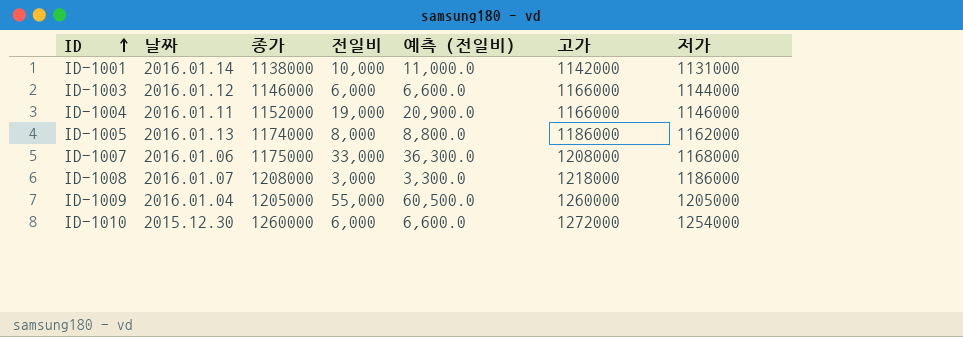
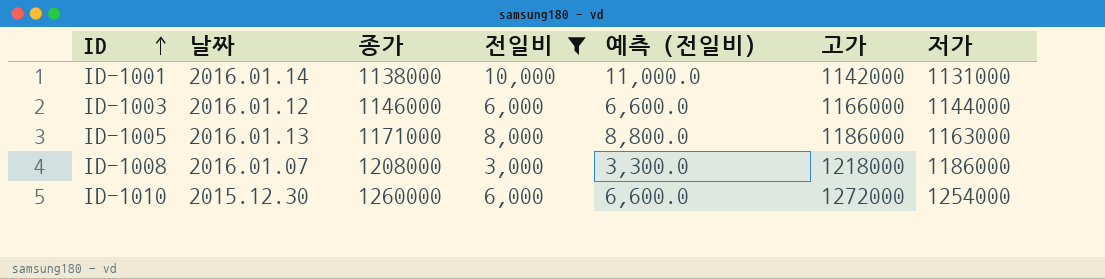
filter: none -> 전일비 <= 10,000
ID-1005 | 종가: 1174000 -> 1171000
ID-1005 | 저가: 1162000 -> 1163000

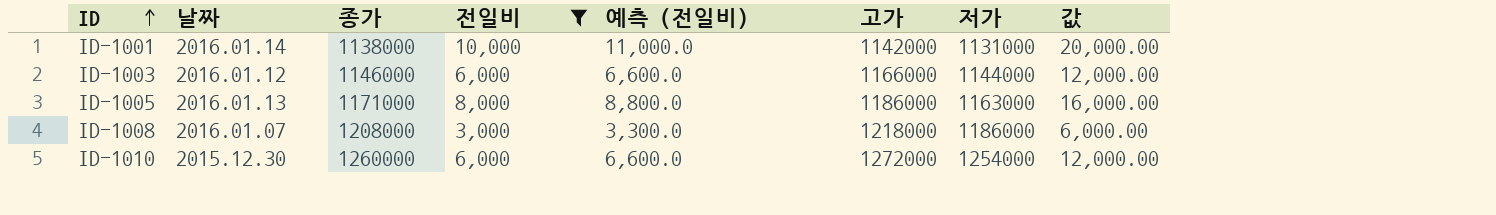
column 값 | formula: none -> [전일비] * 2

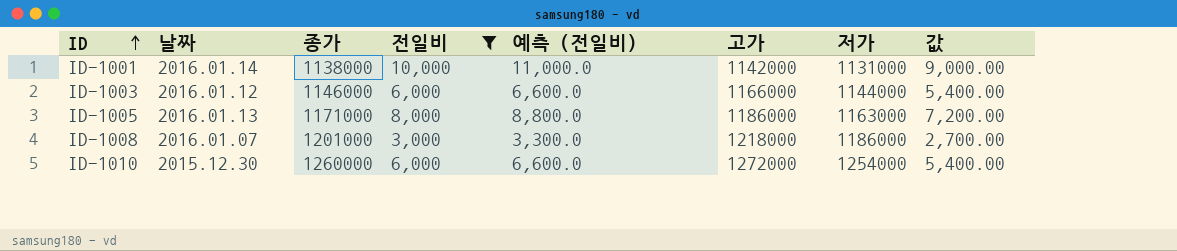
column 값 | formula: [전일비] * 2 -> [전일비] * 0.9
ID-1008 | 종가: 1208000 -> 1201000

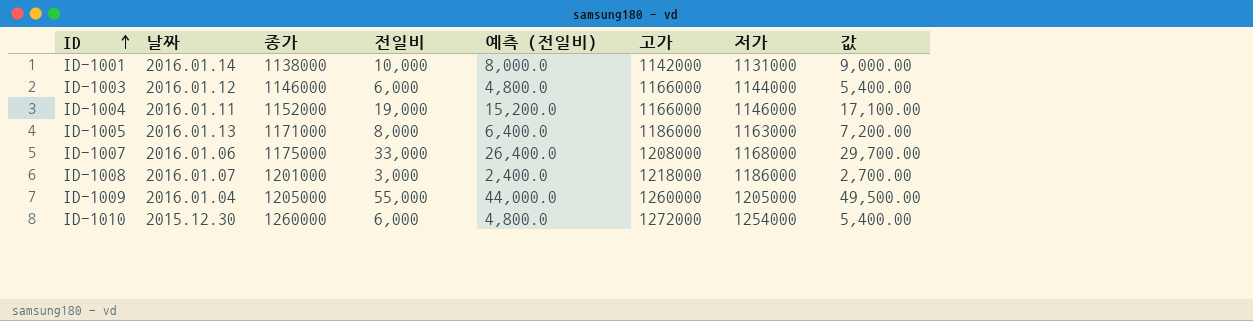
filter: 전일비 <= 10,000 -> none
column 예측 (전일비) | formula: [전일비] * 1.1 -> [전일비] * 0.8

